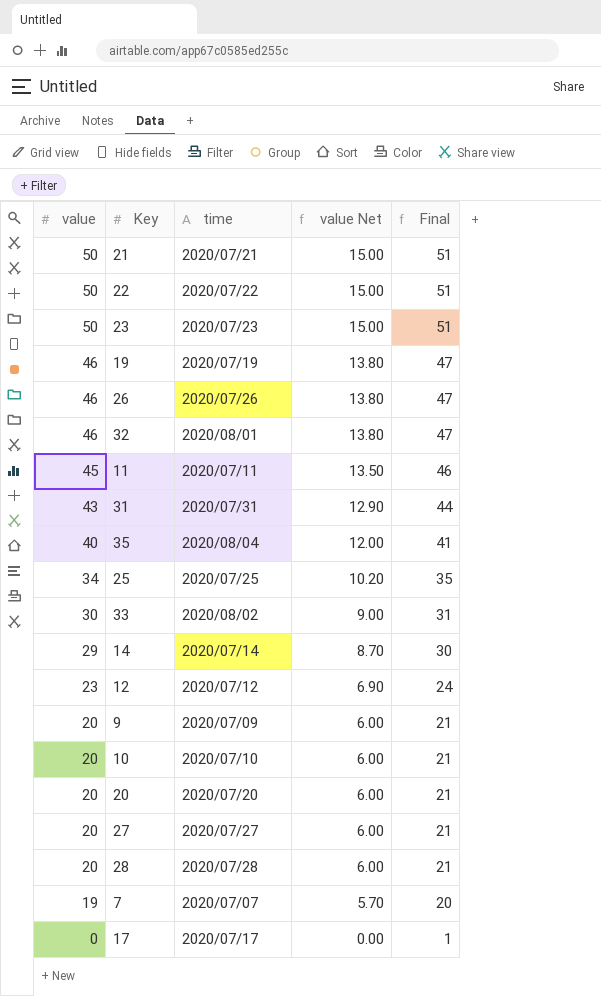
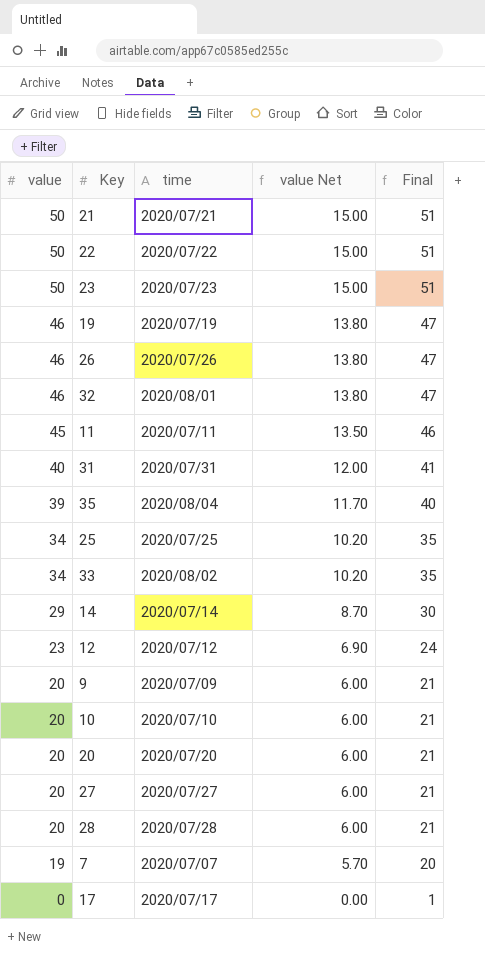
31 | value: 43 -> 40
31 | value Net: 12.90 -> 12.00
31 | Final: 44 -> 41
35 | value: 40 -> 39
35 | value Net: 12.00 -> 11.70
35 | Final: 41 -> 40
33 | value: 30 -> 34
33 | value Net: 9.00 -> 10.20
33 | Final: 31 -> 35

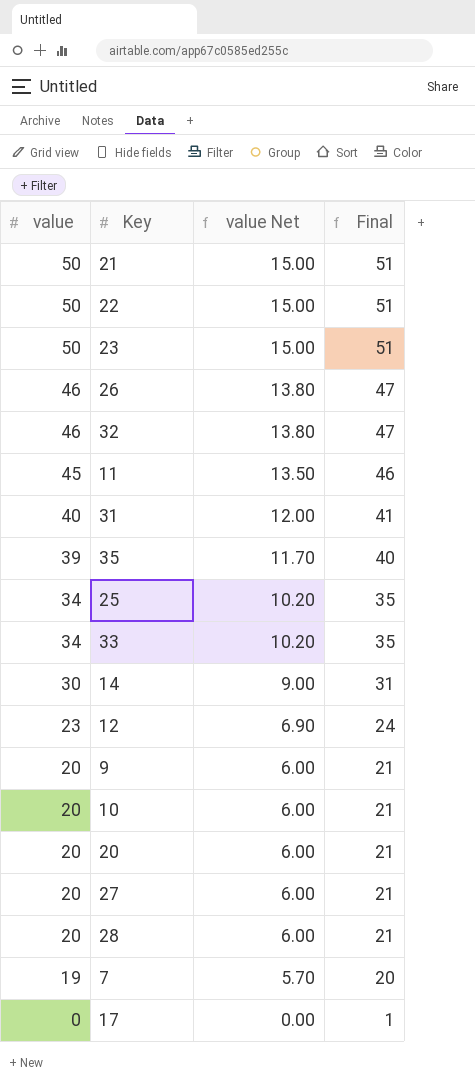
column time | position: 3 -> none
row 19: 46 | 2020/07/19 | 13.80 | 47 -> none
14 | value: 29 -> 30
14 | value Net: 8.70 -> 9.00
14 | Final: 30 -> 31

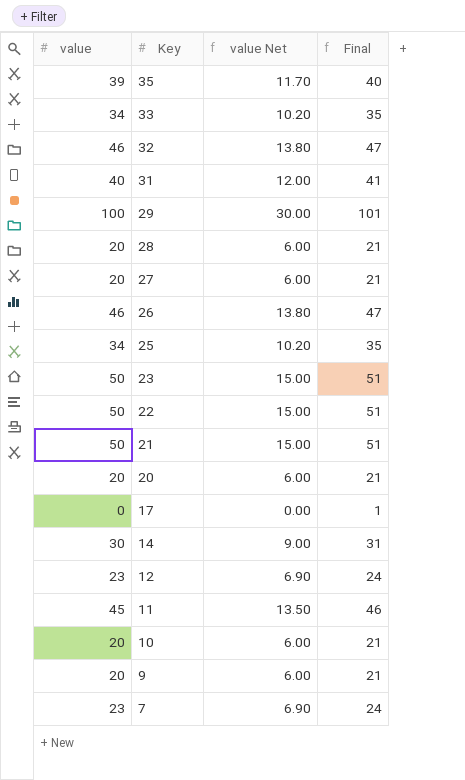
row order: value descending -> Key descending
row 29: none -> 100 | 30.00 | 101
7 | value: 19 -> 23
7 | value Net: 5.70 -> 6.90
7 | Final: 20 -> 24

